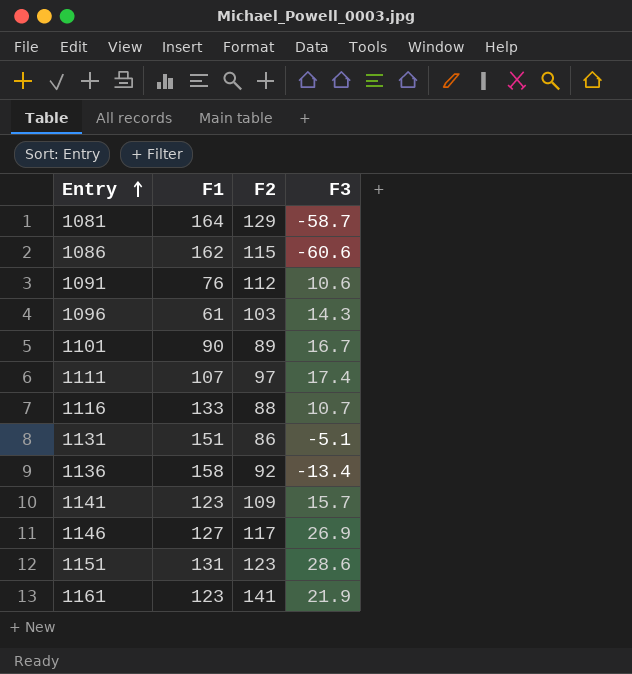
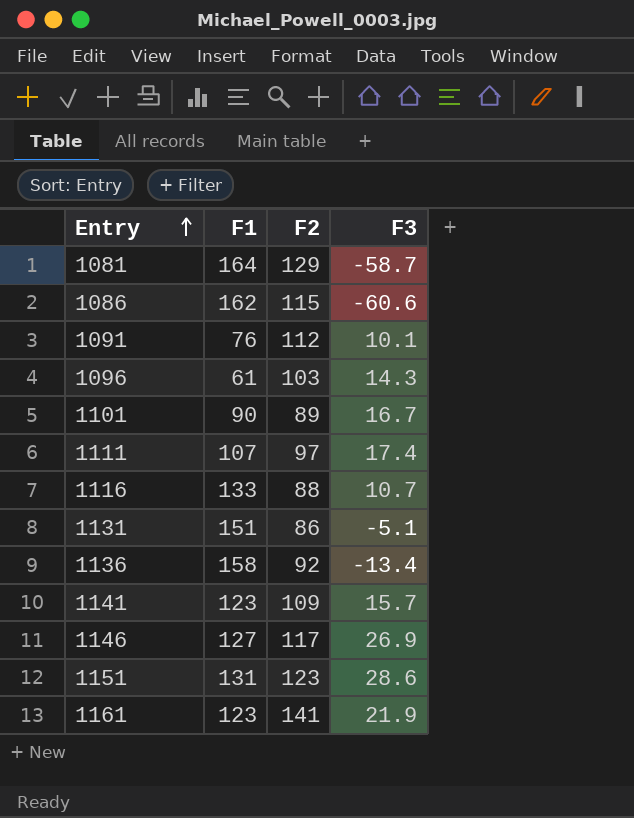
1091 | F3: 10.6 -> 10.1

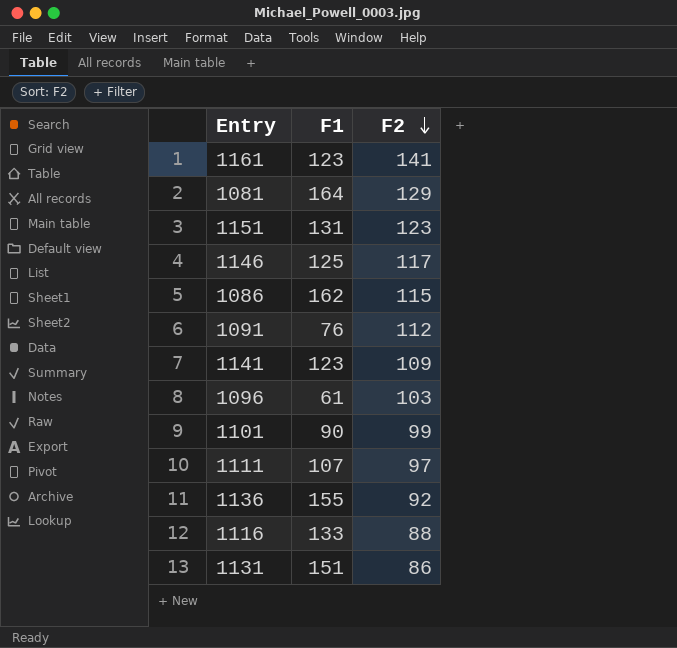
row order: Entry ascending -> F2 descending
column F3 | position: 4 -> none
1146 | F1: 127 -> 125
1101 | F2: 89 -> 99
1136 | F1: 158 -> 155

